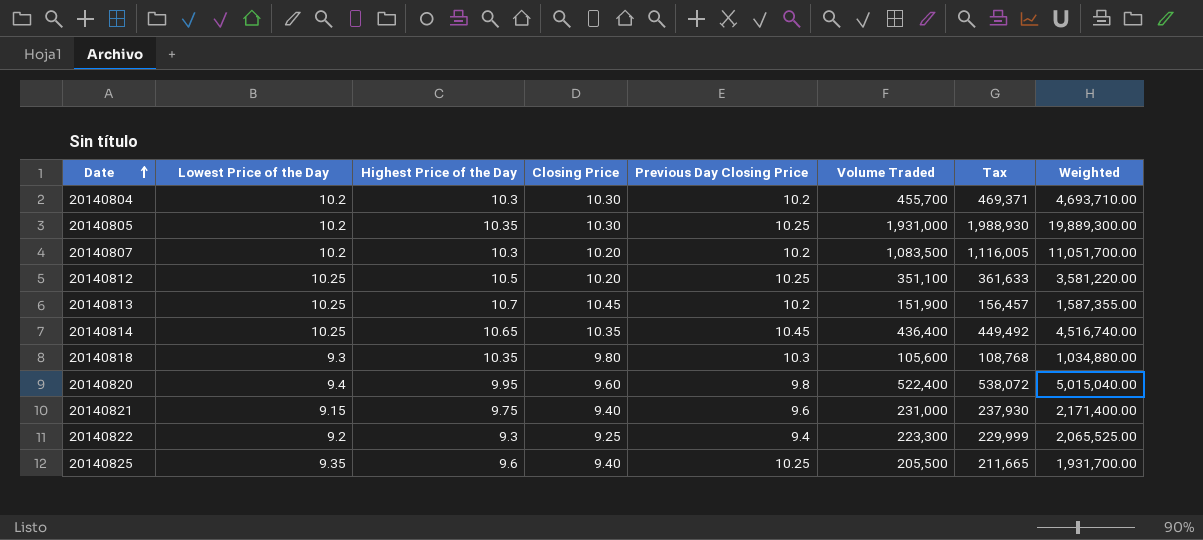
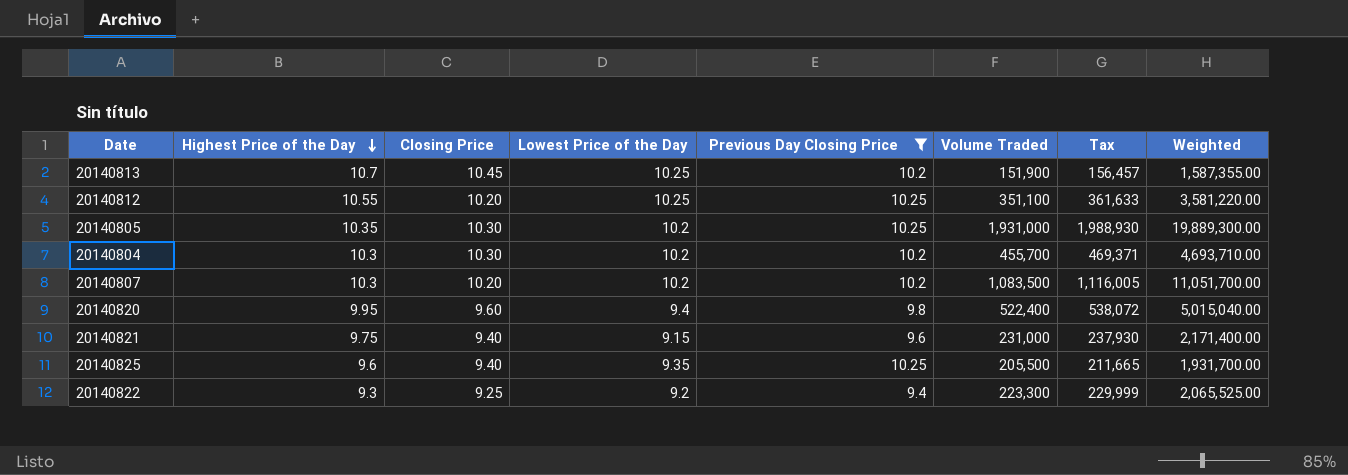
filter: none -> Previous Day Closing Price <= 10.25
row order: Date ascending -> Highest Price of the Day descending
column Lowest Price of the Day | position: 2 -> 4
20140812 | Highest Price of the Day: 10.5 -> 10.55

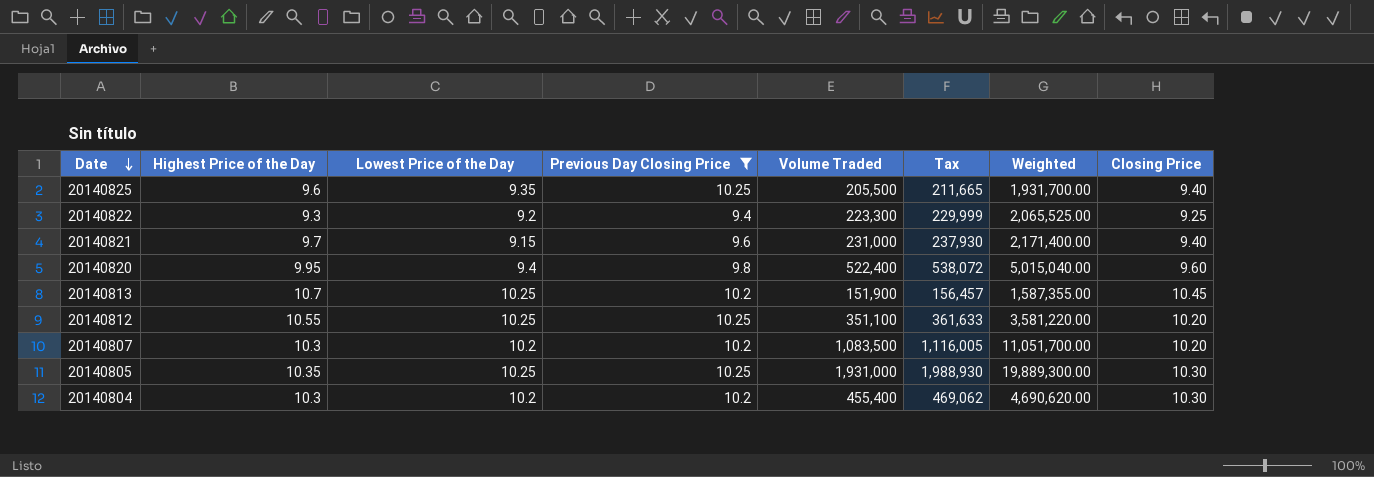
row order: Highest Price of the Day descending -> Date descending
column Closing Price | position: 3 -> 8
20140821 | Highest Price of the Day: 9.75 -> 9.7
20140805 | Lowest Price of the Day: 10.2 -> 10.25
20140804 | Volume Traded: 455,700 -> 455,400
20140804 | Tax: 469,371 -> 469,062
20140804 | Weighted: 4,693,710.00 -> 4,690,620.00

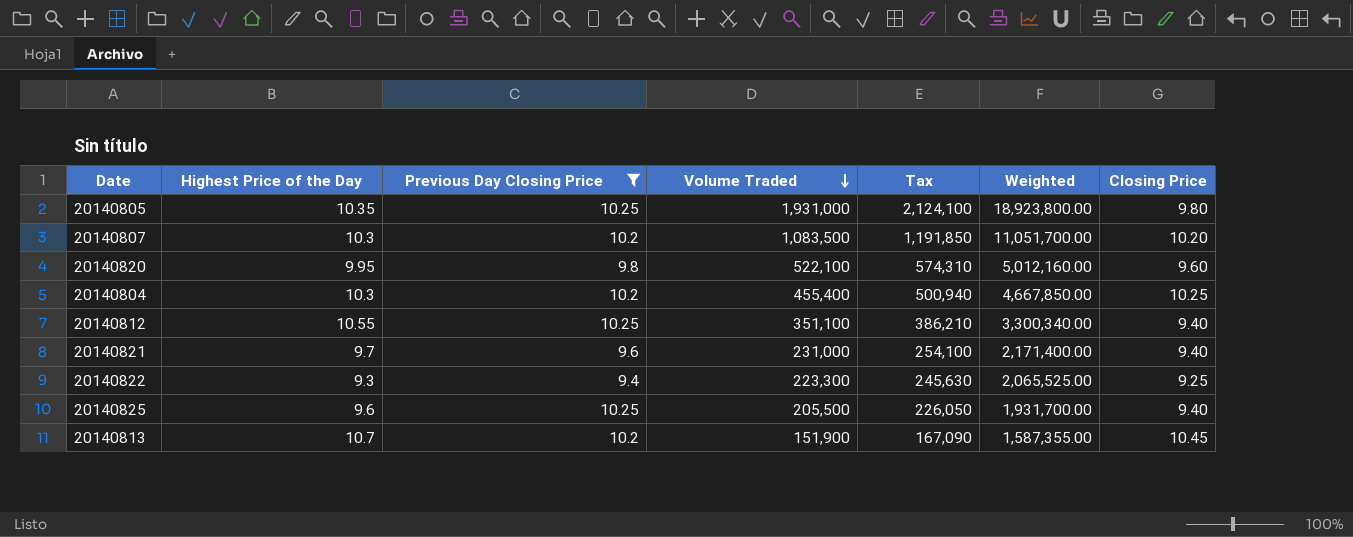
row order: Date descending -> Volume Traded descending
column Lowest Price of the Day | position: 3 -> none
column Tax | formula: [Volume Traded] * 1.03 -> [Volume Traded] * 1.1
20140805 | Weighted: 19,889,300.00 -> 18,923,800.00
20140805 | Closing Price: 10.30 -> 9.80
20140820 | Volume Traded: 522,400 -> 522,100
20140820 | Weighted: 5,015,040.00 -> 5,012,160.00
20140804 | Weighted: 4,690,620.00 -> 4,667,850.00
20140804 | Closing Price: 10.30 -> 10.25
20140812 | Weighted: 3,581,220.00 -> 3,300,340.00
20140812 | Closing Price: 10.20 -> 9.40

